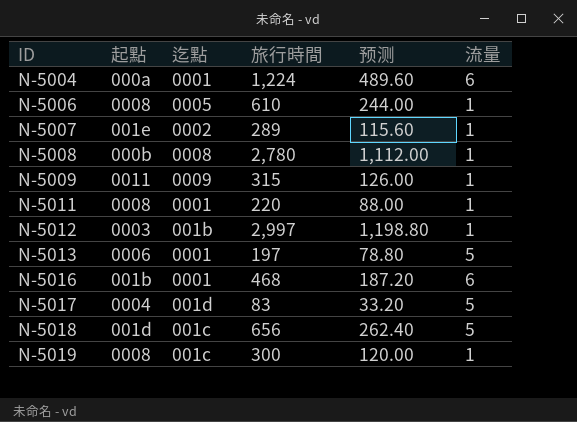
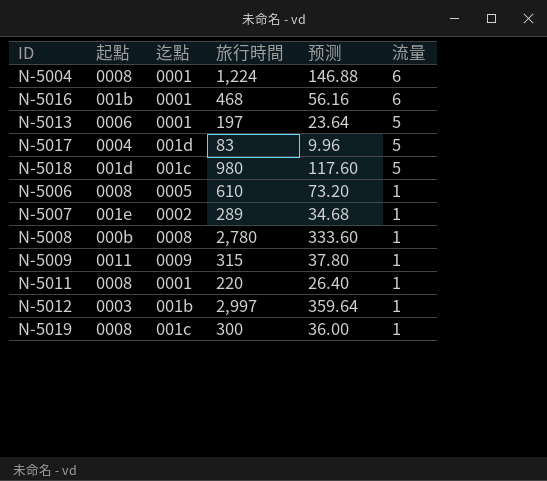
row order: ID ascending -> 流量 descending
column 预测 | formula: [旅行時間] * 0.4 -> [旅行時間] * 0.12
N-5004 | 起點: 000a -> 0008
N-5018 | 旅行時間: 656 -> 980

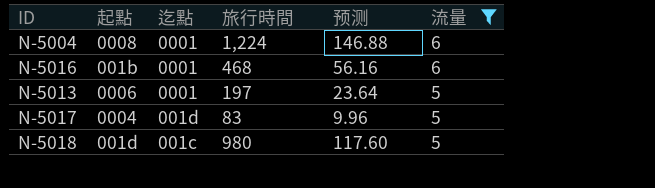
filter: none -> 流量 != 1

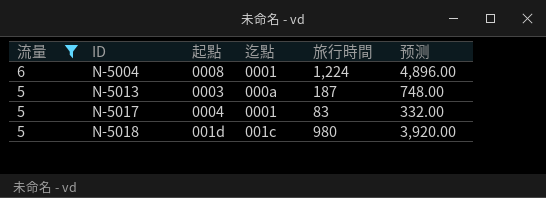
column 流量 | position: 6 -> 1
column 预测 | formula: [旅行時間] * 0.12 -> [旅行時間] * 4
row N-5016: 001b | 0001 | 468 | 56.16 | 6 -> none
N-5013 | 起點: 0006 -> 0003
N-5013 | 迄點: 0001 -> 000a
N-5013 | 旅行時間: 197 -> 187
N-5017 | 迄點: 001d -> 0001

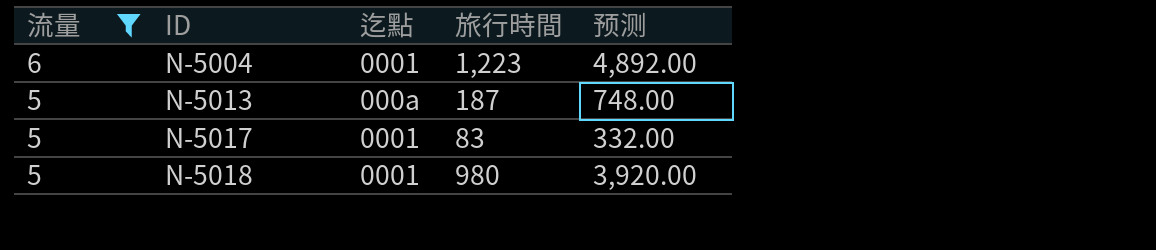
column 起點 | position: 3 -> none
N-5004 | 旅行時間: 1,224 -> 1,223
N-5004 | 预测: 4,896.00 -> 4,892.00
N-5018 | 迄點: 001c -> 0001

